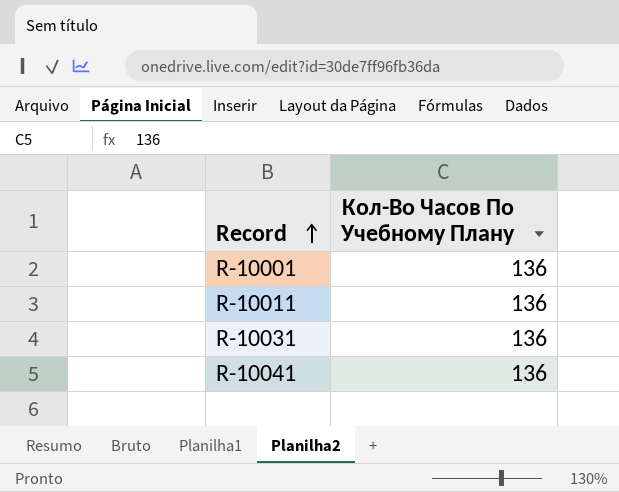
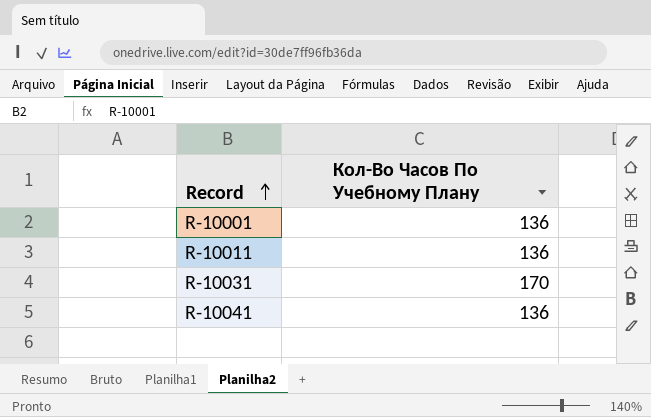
R-10031 | Кол-Во Часов По Учебному Плану: 136 -> 170

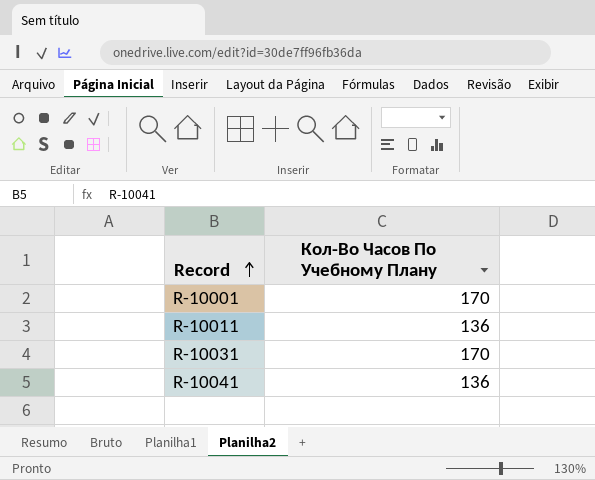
R-10001 | Кол-Во Часов По Учебному Плану: 136 -> 170

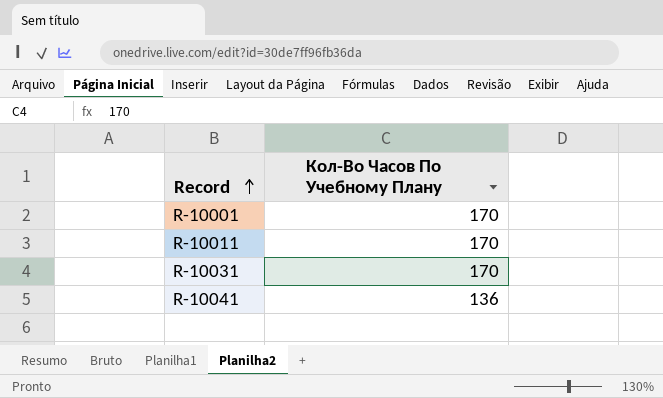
R-10011 | Кол-Во Часов По Учебному Плану: 136 -> 170

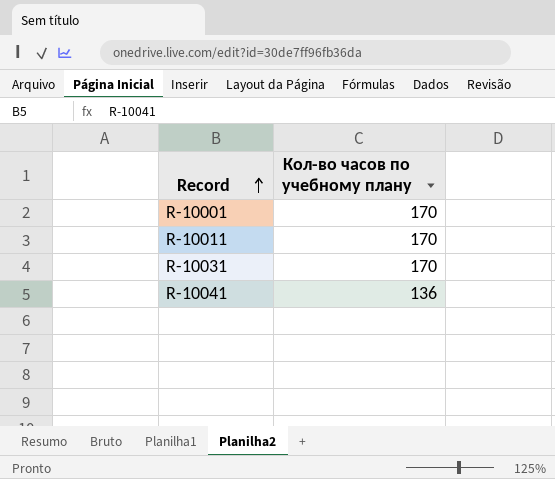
column name: Кол-Во Часов По Учебному Плану -> Кол-во часов по учебному плану

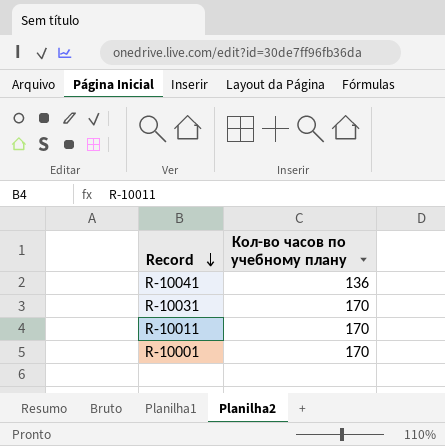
row order: Record ascending -> Record descending

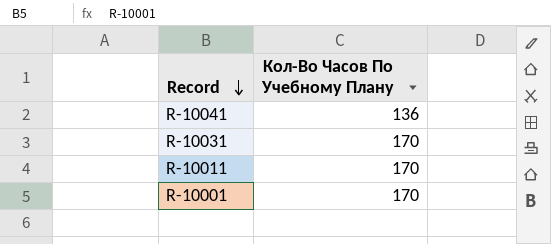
column name: Кол-во часов по учебному плану -> Кол-Во Часов По Учебному Плану

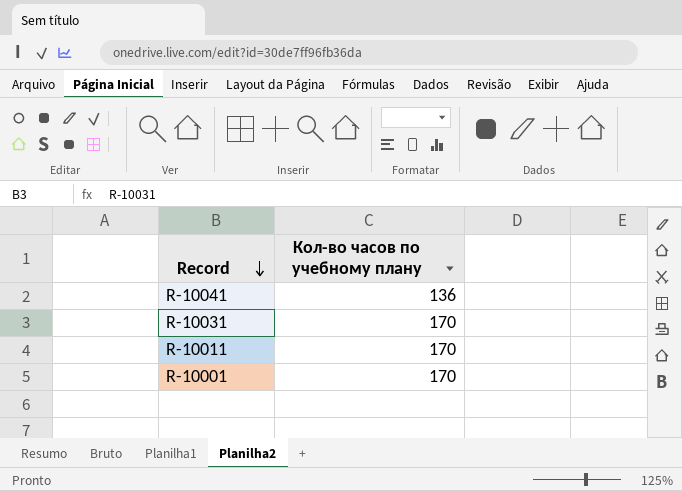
column name: Кол-Во Часов По Учебному Плану -> Кол-во часов по учебному плану

